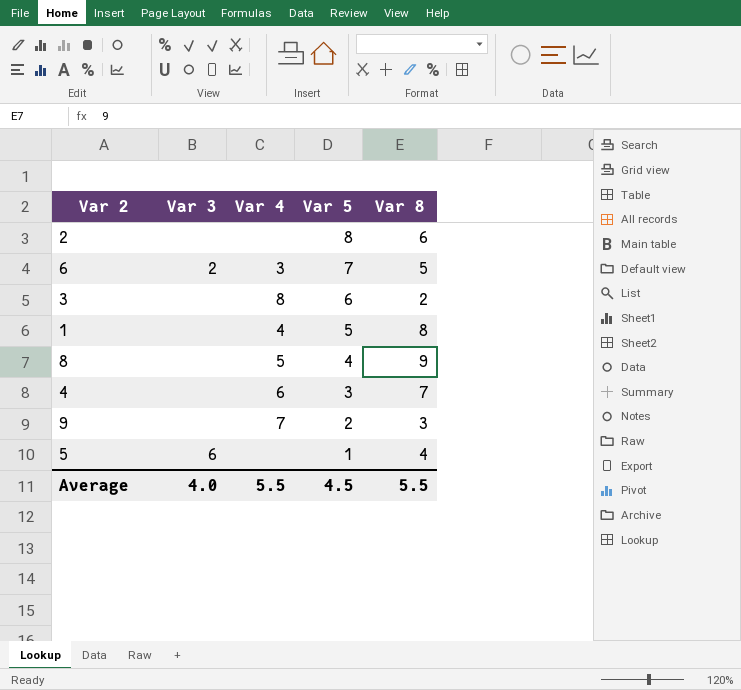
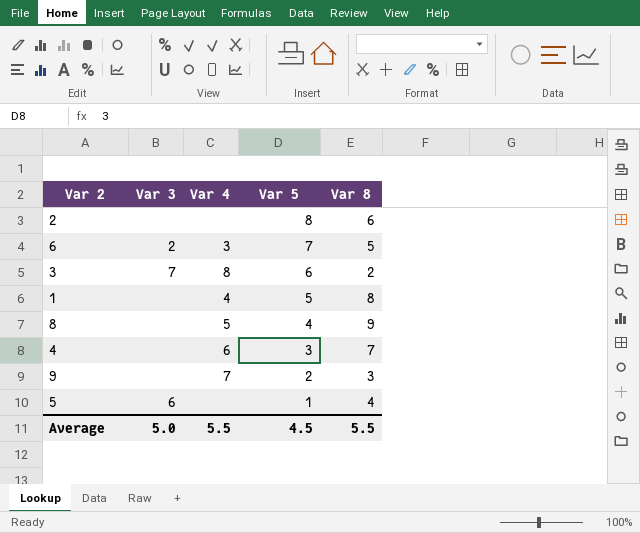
3 | Var 3: none -> 7
Average | Var 3: 4.0 -> 5.0

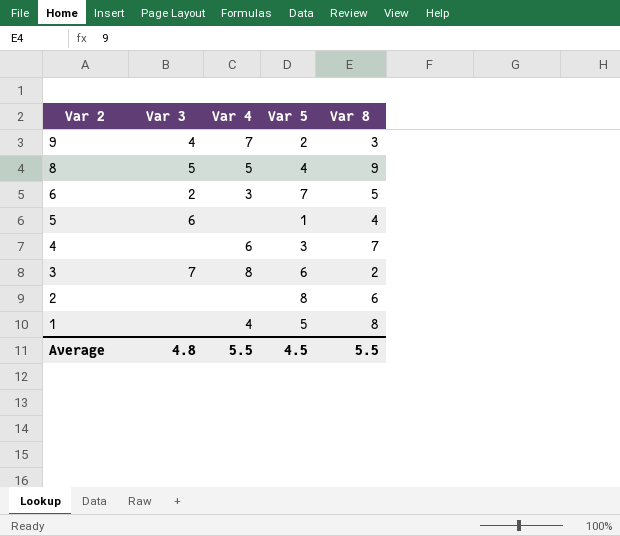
row order: Var 5 descending -> Var 2 descending
9 | Var 3: none -> 4
8 | Var 3: none -> 5
Average | Var 3: 5.0 -> 4.8

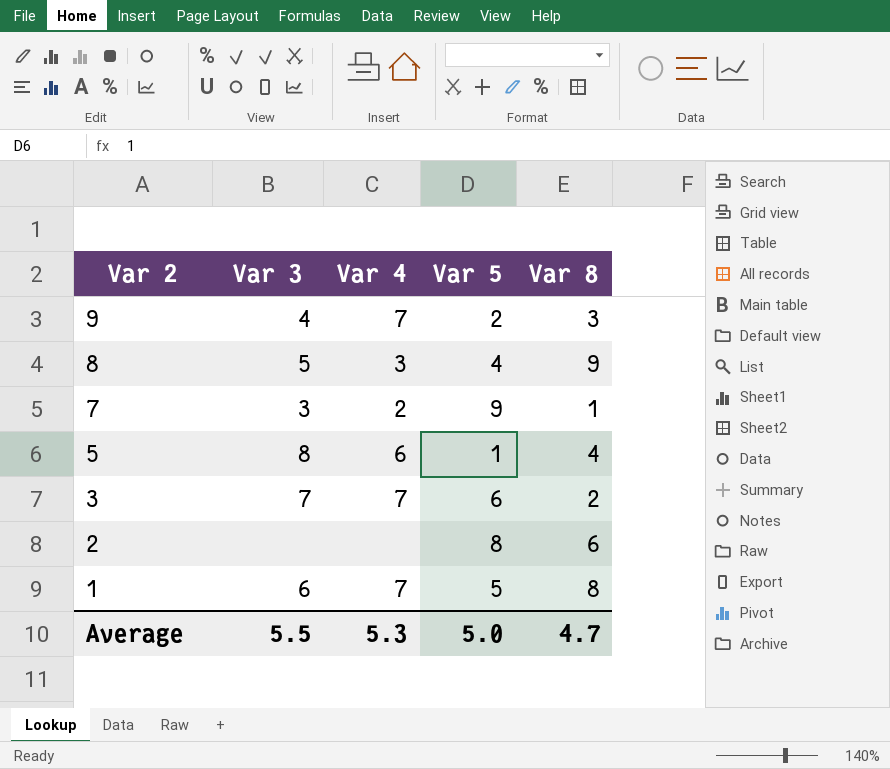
row 6: 2 | 3 | 7 | 5 -> none
row 4: none | 6 | 3 | 7 -> none
8 | Var 4: 5 -> 3
row 7: none -> 3 | 2 | 9 | 1
5 | Var 3: 6 -> 8
5 | Var 4: none -> 6
3 | Var 4: 8 -> 7
1 | Var 3: none -> 6
1 | Var 4: 4 -> 7
Average | Var 3: 4.8 -> 5.5
Average | Var 4: 5.5 -> 5.3
Average | Var 5: 4.5 -> 5.0
Average | Var 8: 5.5 -> 4.7

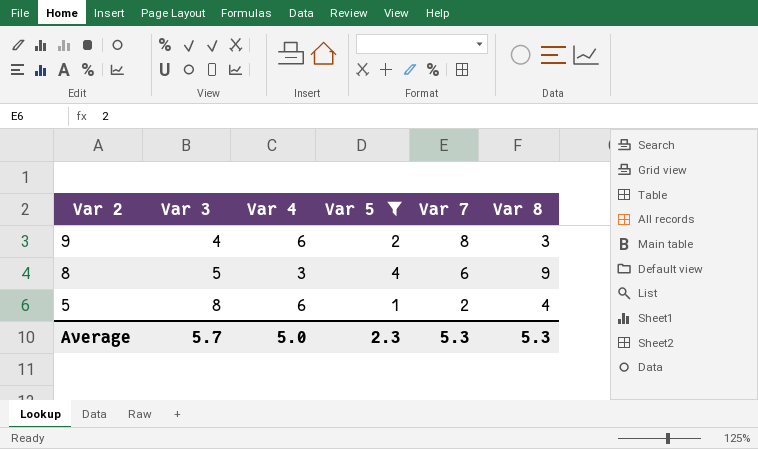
filter: none -> Var 5 <= 4
column Var 7 | position: none -> 5
9 | Var 4: 7 -> 6
Average | Var 3: 5.5 -> 5.7
Average | Var 4: 5.3 -> 5.0
Average | Var 5: 5.0 -> 2.3
Average | Var 8: 4.7 -> 5.3

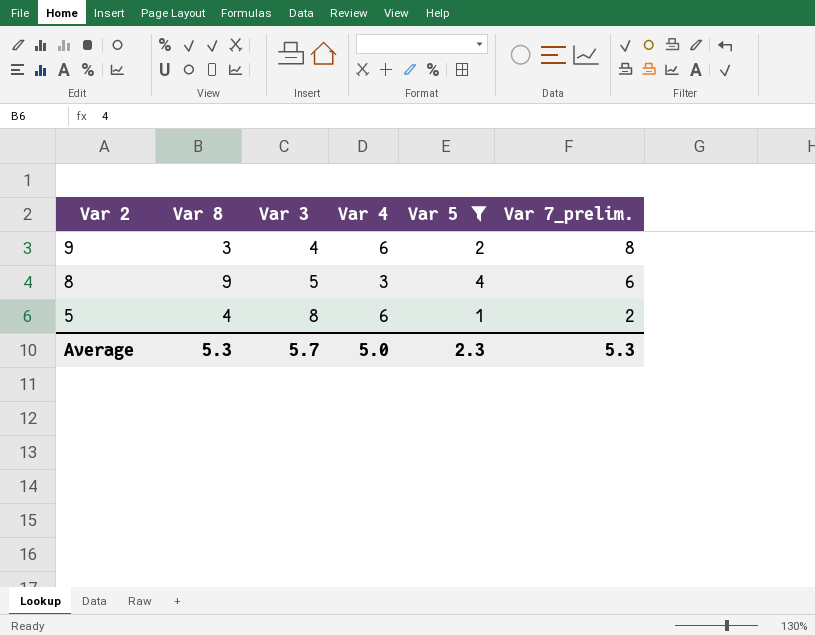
column Var 8 | position: 6 -> 2
column name: Var 7 -> Var 7_prelim.

